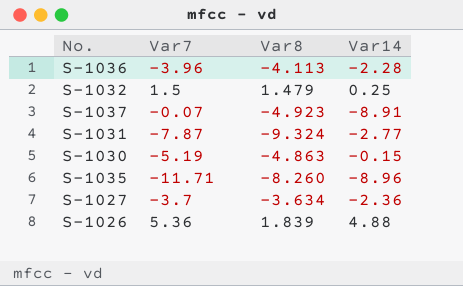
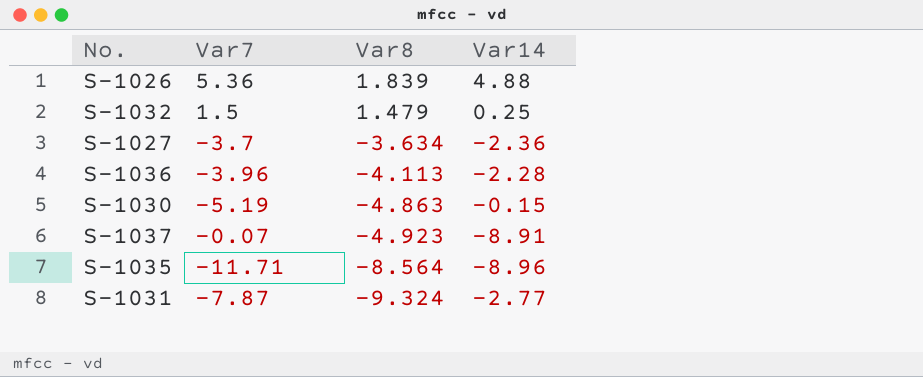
row order: none -> Var8 descending
S-1035 | Var8: -8.260 -> -8.564

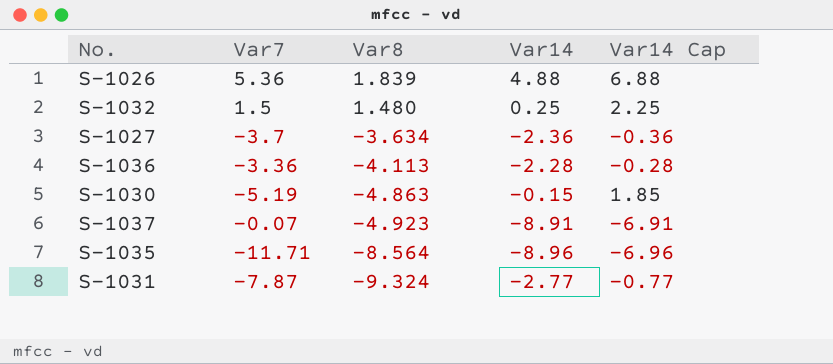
column Var14 Cap | formula: none -> [Var14] + 2
S-1032 | Var8: 1.479 -> 1.480
S-1036 | Var7: -3.96 -> -3.36

